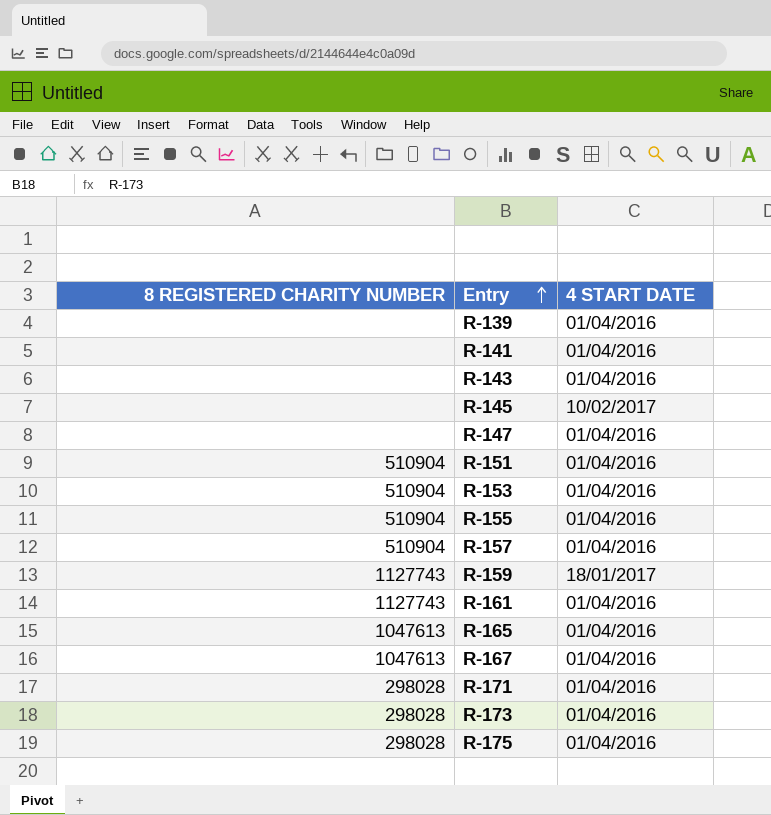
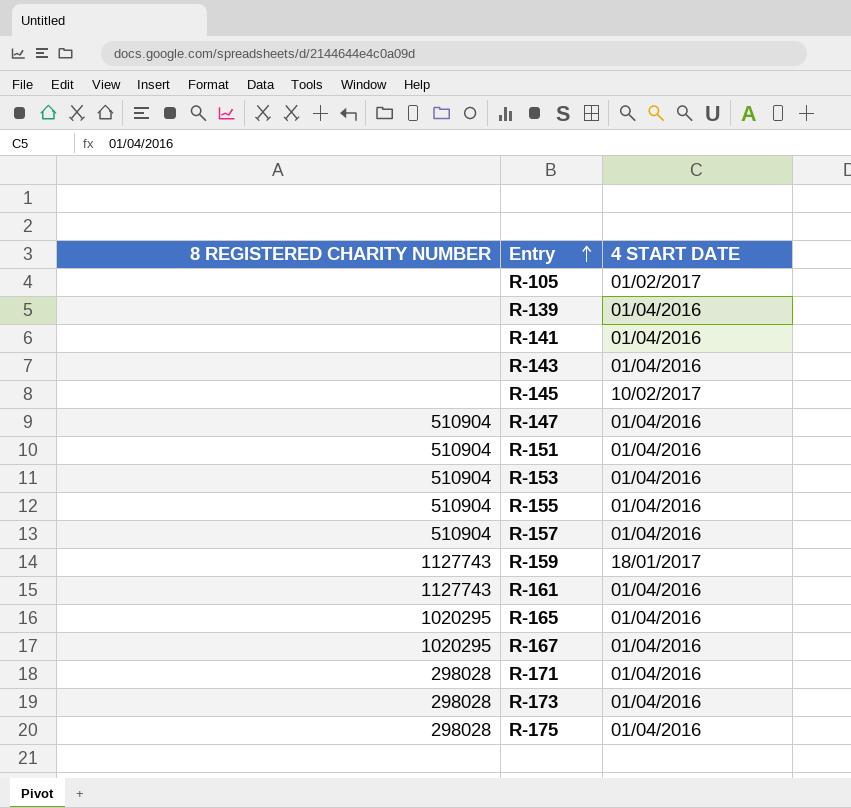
row R-105: none -> none | 01/02/2017
R-147 | 8 REGISTERED CHARITY NUMBER: none -> 510904
R-165 | 8 REGISTERED CHARITY NUMBER: 1047613 -> 1020295
R-167 | 8 REGISTERED CHARITY NUMBER: 1047613 -> 1020295

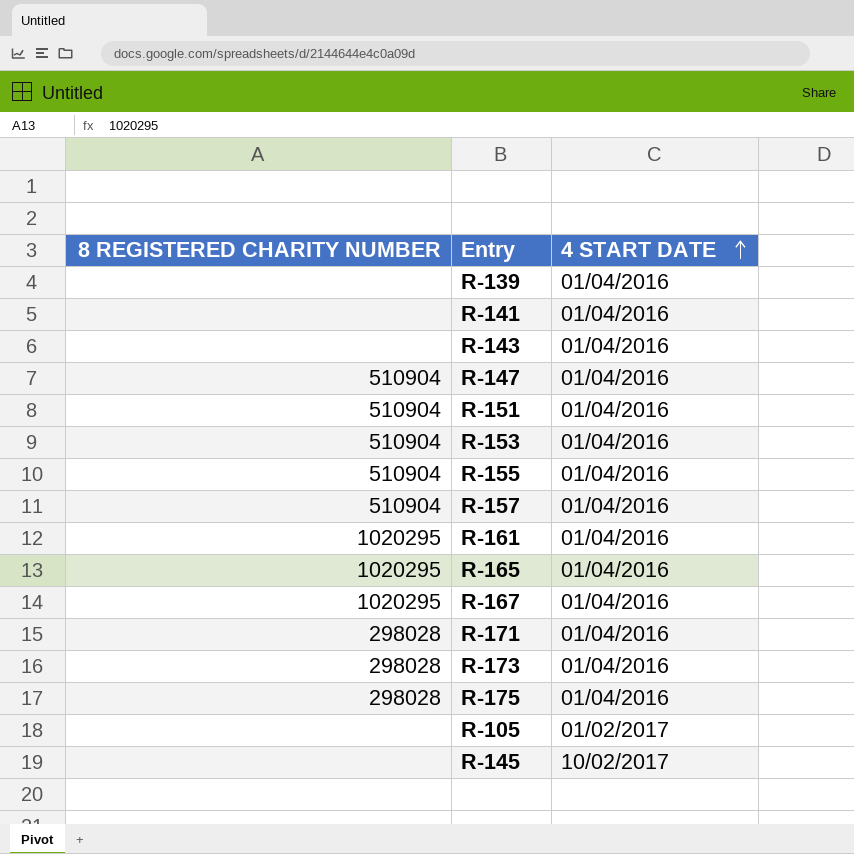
row order: Entry ascending -> 4 START DATE ascending
row R-159: 1127743 | 18/01/2017 -> none
R-161 | 8 REGISTERED CHARITY NUMBER: 1127743 -> 1020295

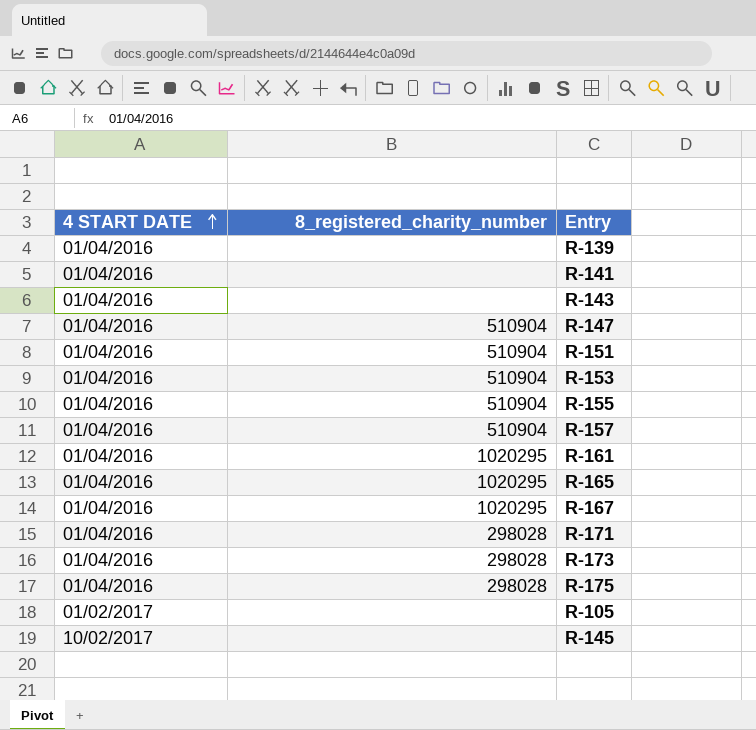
column 4 START DATE | position: 3 -> 1
column name: 8 REGISTERED CHARITY NUMBER -> 8_registered_charity_number

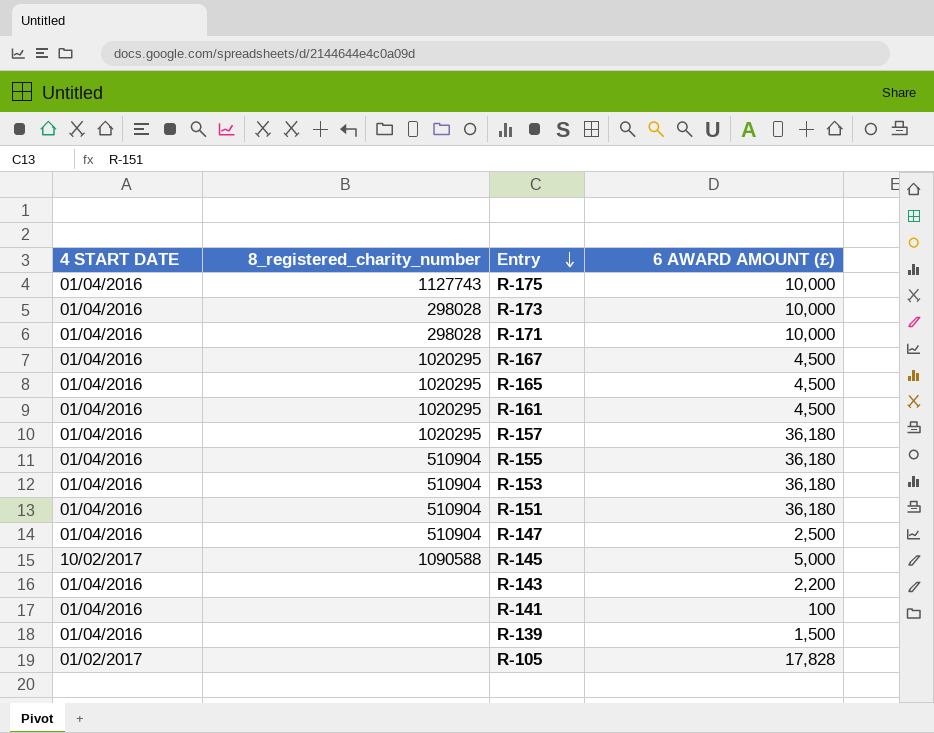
row order: 4 START DATE ascending -> Entry descending
column 6 AWARD AMOUNT (£) | position: none -> 4
R-175 | 8_registered_charity_number: 298028 -> 1127743
R-157 | 8_registered_charity_number: 510904 -> 1020295
R-145 | 8_registered_charity_number: none -> 1090588

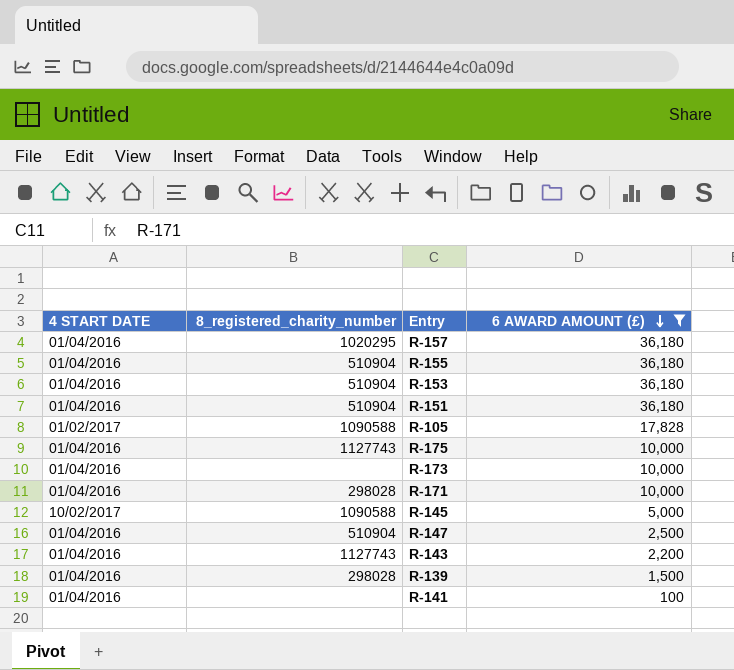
filter: none -> 6 AWARD AMOUNT (£) != 4,500
row order: Entry descending -> 6 AWARD AMOUNT (£) descending
R-105 | 8_registered_charity_number: none -> 1090588
R-173 | 8_registered_charity_number: 298028 -> none
R-143 | 8_registered_charity_number: none -> 1127743
R-139 | 8_registered_charity_number: none -> 298028

